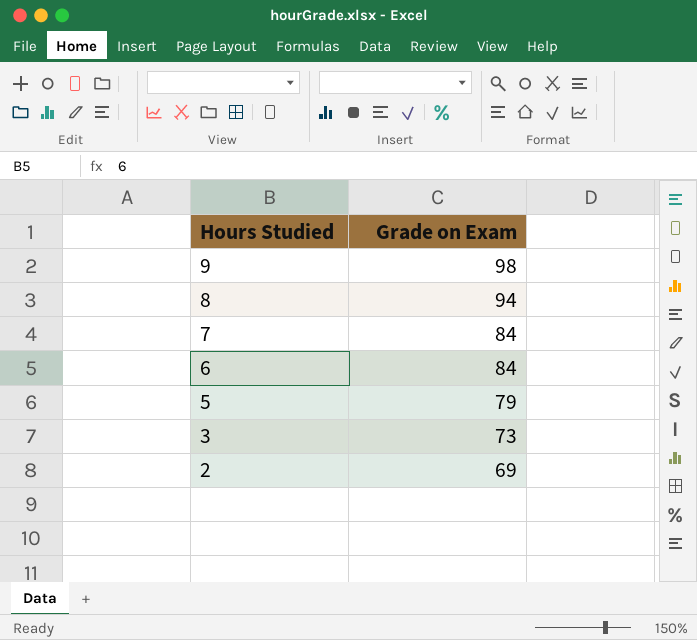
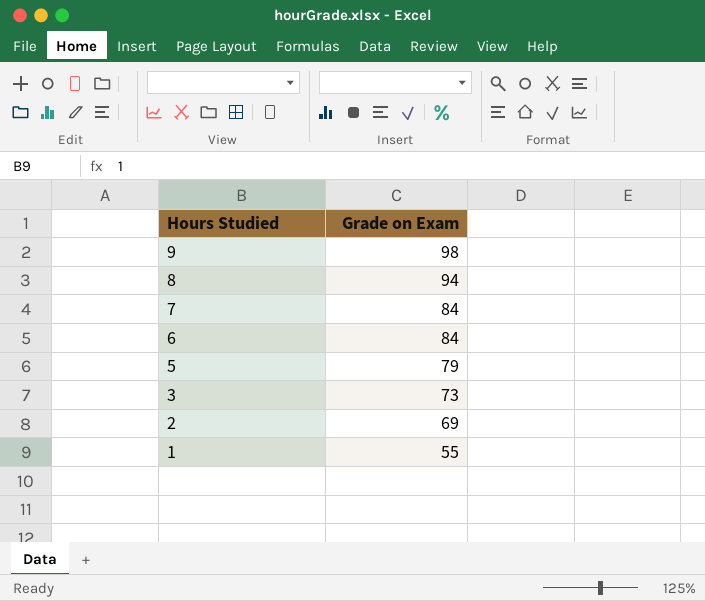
row 1: none -> 55

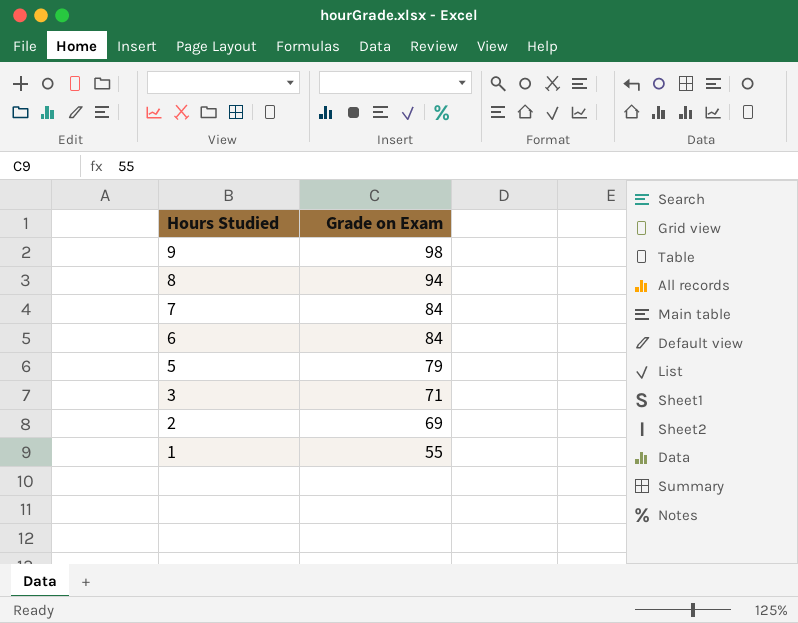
3 | Grade on Exam: 73 -> 71

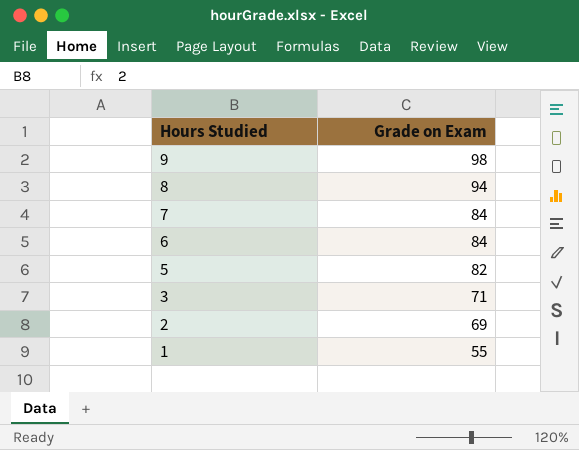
5 | Grade on Exam: 79 -> 82

